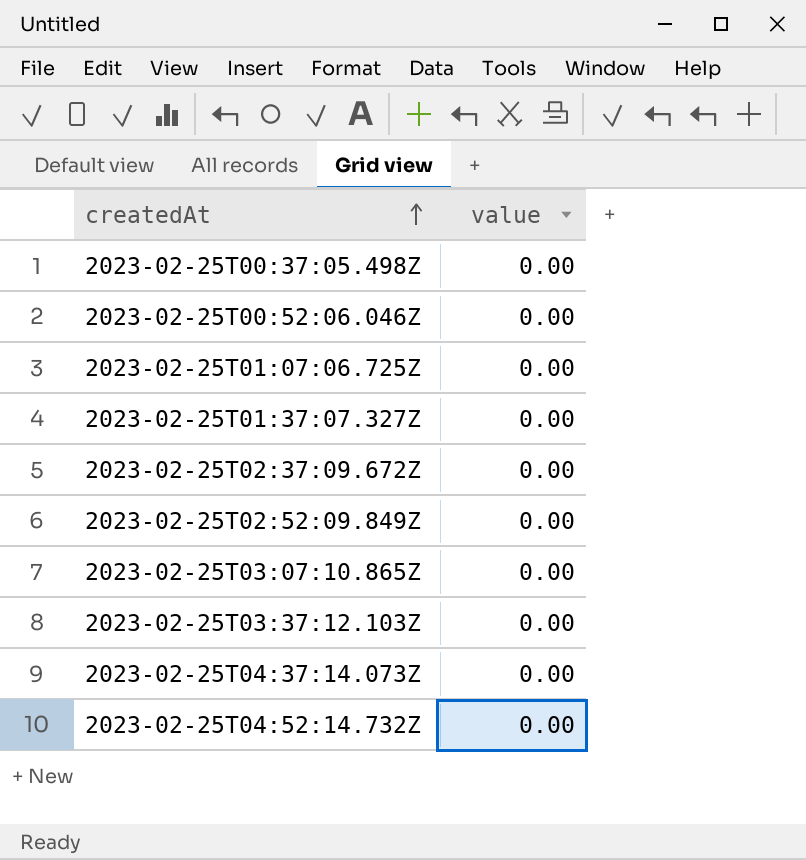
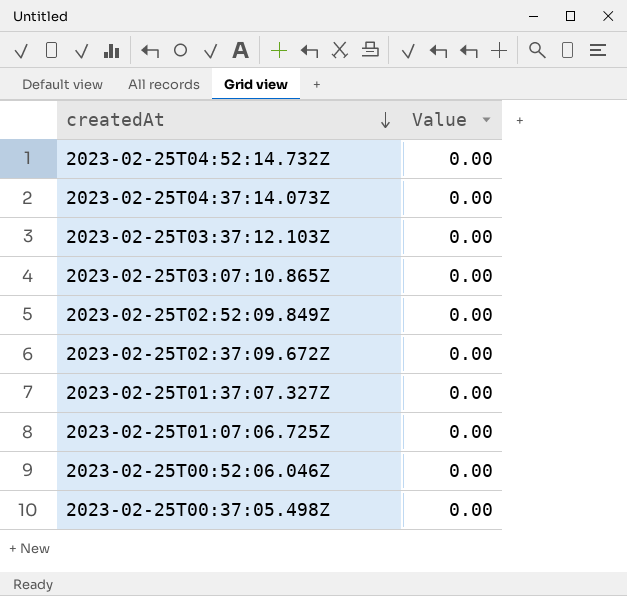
row order: createdAt ascending -> createdAt descending
column name: value -> Value

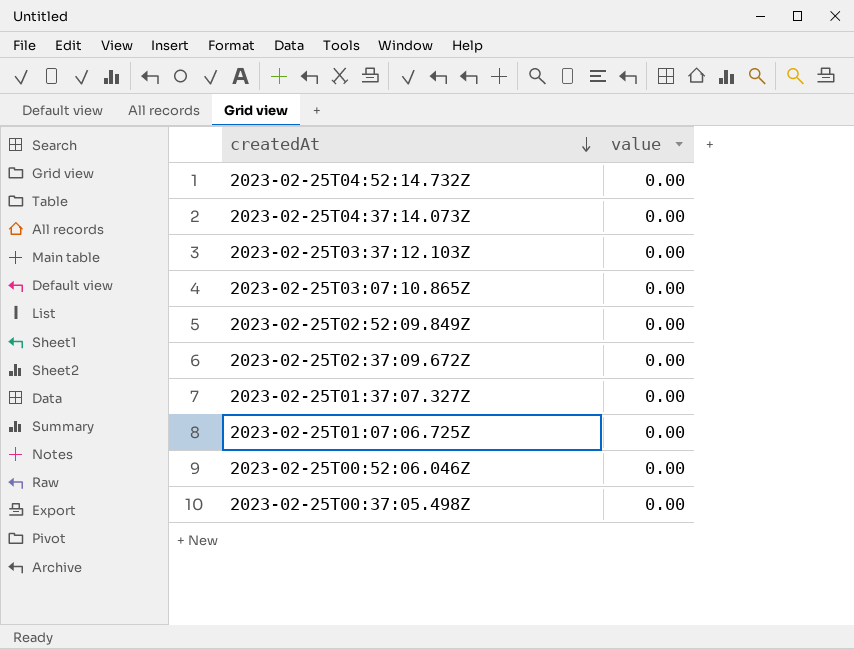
column name: Value -> value

